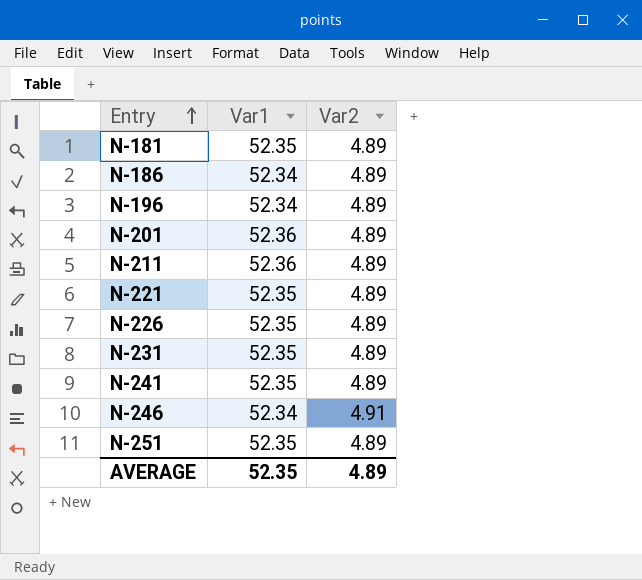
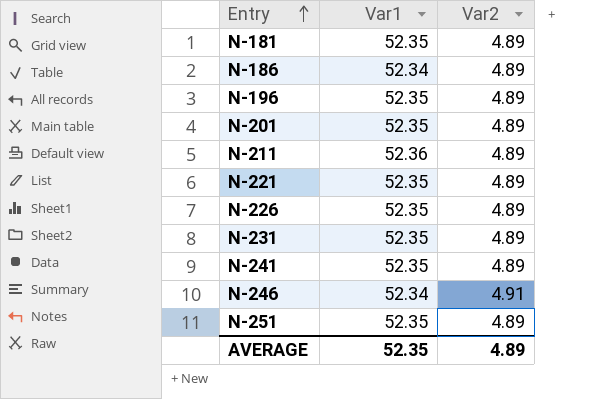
N-196 | Var1: 52.34 -> 52.35
N-201 | Var1: 52.36 -> 52.35

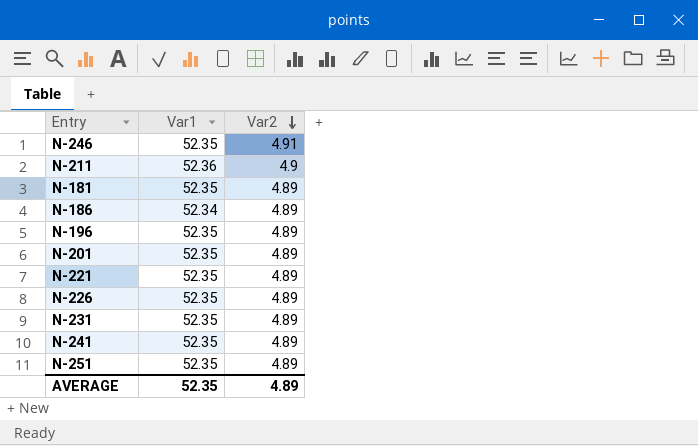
row order: Entry ascending -> Var2 descending
N-246 | Var1: 52.34 -> 52.35
N-211 | Var2: 4.89 -> 4.9

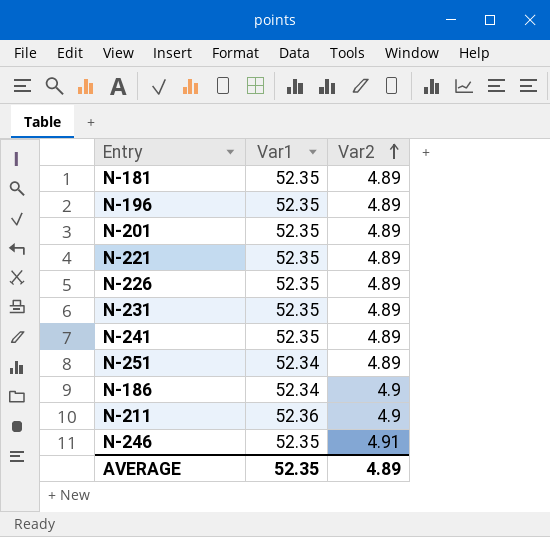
row order: Var2 descending -> Var2 ascending
N-251 | Var1: 52.35 -> 52.34
N-186 | Var2: 4.89 -> 4.9

